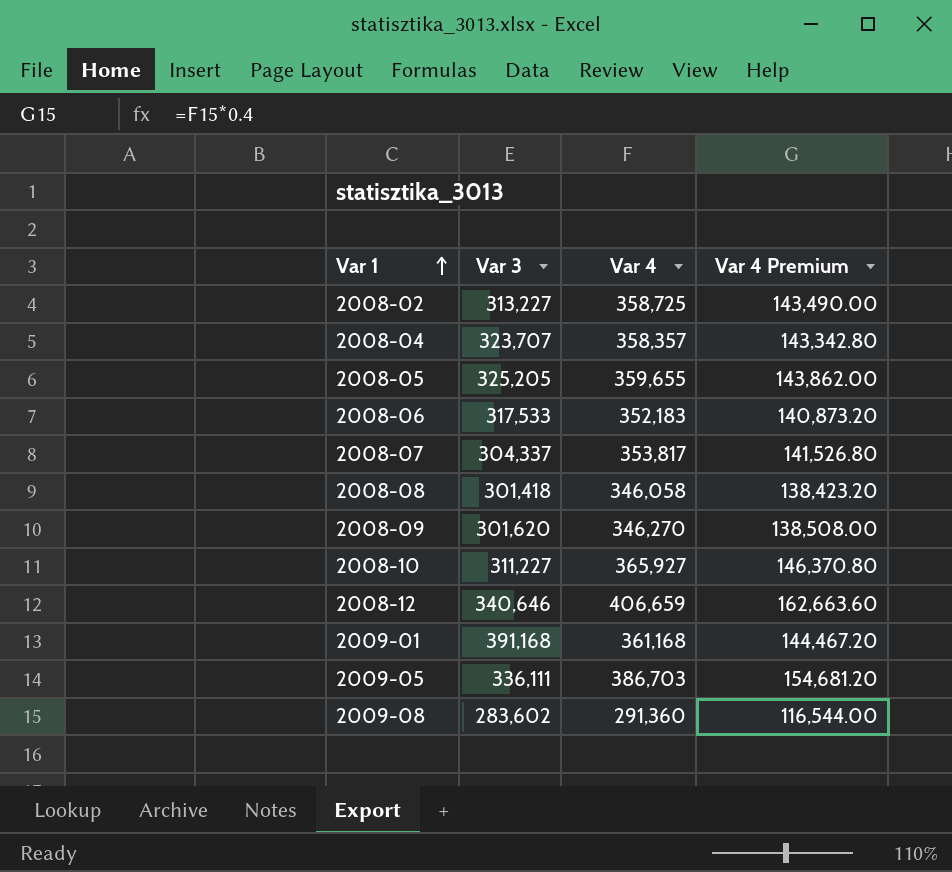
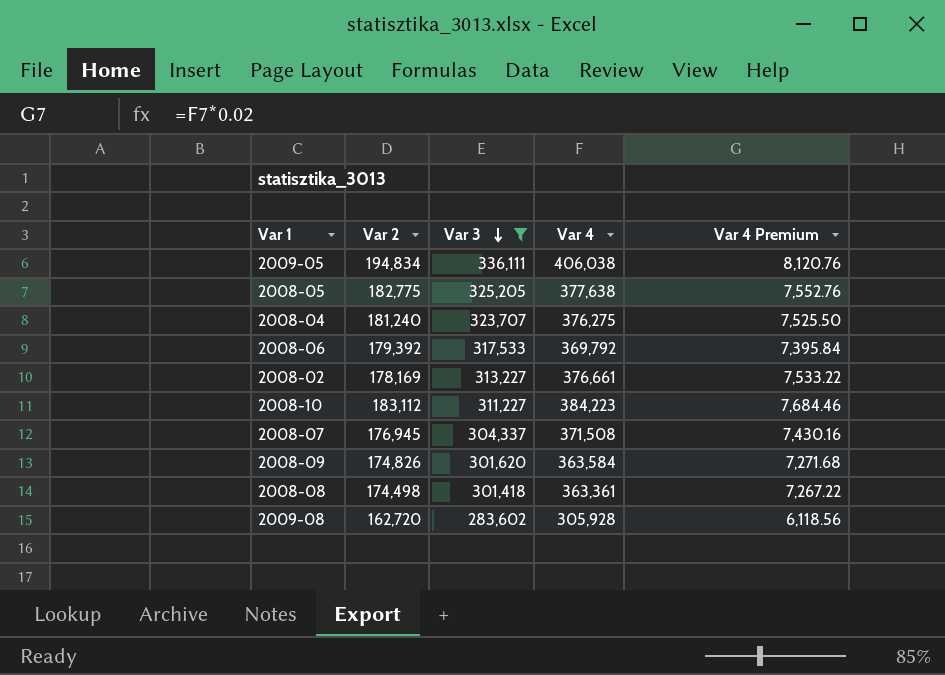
filter: none -> Var 3 <= 336,111
row order: Var 1 ascending -> Var 3 descending
column Var 2 | position: none -> 2
column Var 4 Premium | formula: [Var 4] * 0.4 -> [Var 4] * 0.02
2009-05 | Var 4: 386,703 -> 406,038
2008-05 | Var 4: 359,655 -> 377,638
2008-04 | Var 4: 358,357 -> 376,275
2008-06 | Var 4: 352,183 -> 369,792
2008-02 | Var 4: 358,725 -> 376,661
2008-10 | Var 4: 365,927 -> 384,223
2008-07 | Var 4: 353,817 -> 371,508
2008-09 | Var 4: 346,270 -> 363,584
2008-08 | Var 4: 346,058 -> 363,361
2009-08 | Var 4: 291,360 -> 305,928

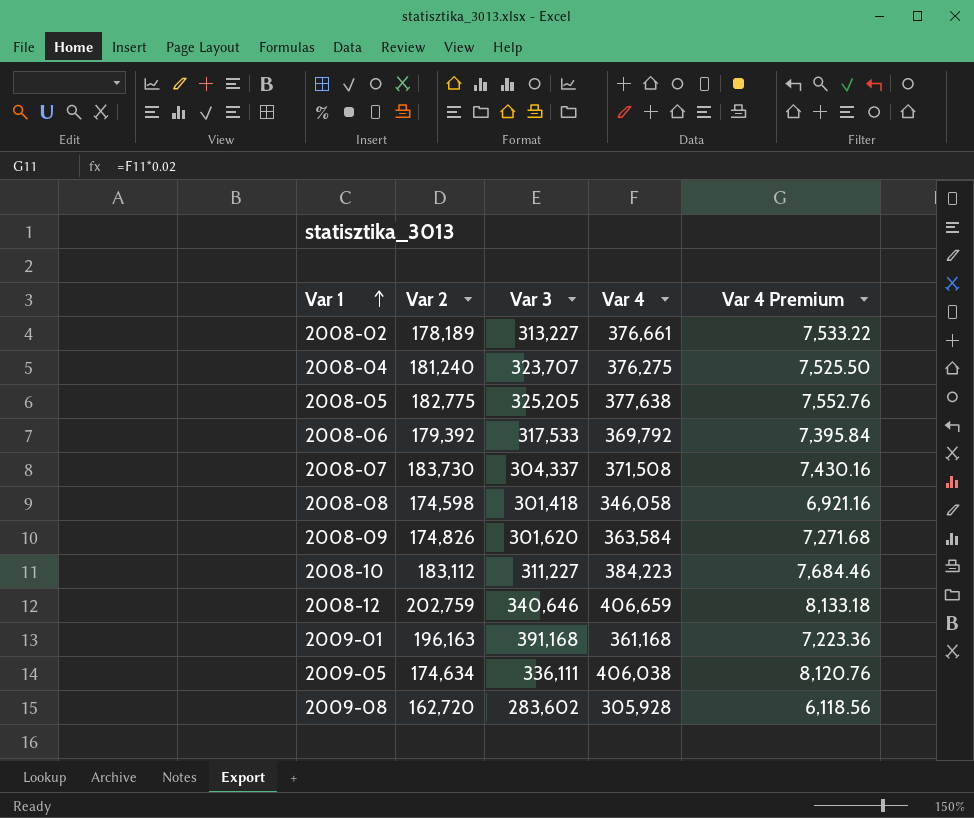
filter: Var 3 <= 336,111 -> none
row order: Var 3 descending -> Var 1 ascending
2008-02 | Var 2: 178,169 -> 178,189
2008-07 | Var 2: 176,945 -> 183,730
2008-08 | Var 2: 174,498 -> 174,598
2008-08 | Var 4: 363,361 -> 346,058
2008-08 | Var 4 Premium: 7,267.22 -> 6,921.16
2009-05 | Var 2: 194,834 -> 174,634

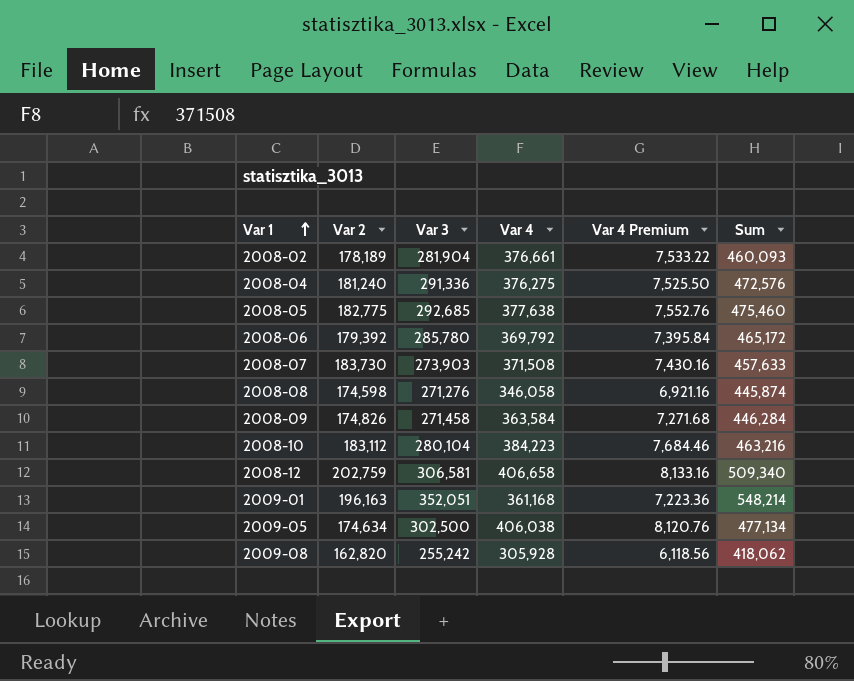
column Sum | formula: none -> [Var 2] + [Var 3]
2008-02 | Var 3: 313,227 -> 281,904
2008-04 | Var 3: 323,707 -> 291,336
2008-05 | Var 3: 325,205 -> 292,685
2008-06 | Var 3: 317,533 -> 285,780
2008-07 | Var 3: 304,337 -> 273,903
2008-08 | Var 3: 301,418 -> 271,276
2008-09 | Var 3: 301,620 -> 271,458
2008-10 | Var 3: 311,227 -> 280,104
2008-12 | Var 3: 340,646 -> 306,581
2008-12 | Var 4: 406,659 -> 406,658
2008-12 | Var 4 Premium: 8,133.18 -> 8,133.16
2009-01 | Var 3: 391,168 -> 352,051
2009-05 | Var 3: 336,111 -> 302,500
2009-08 | Var 2: 162,720 -> 162,820
2009-08 | Var 3: 283,602 -> 255,242

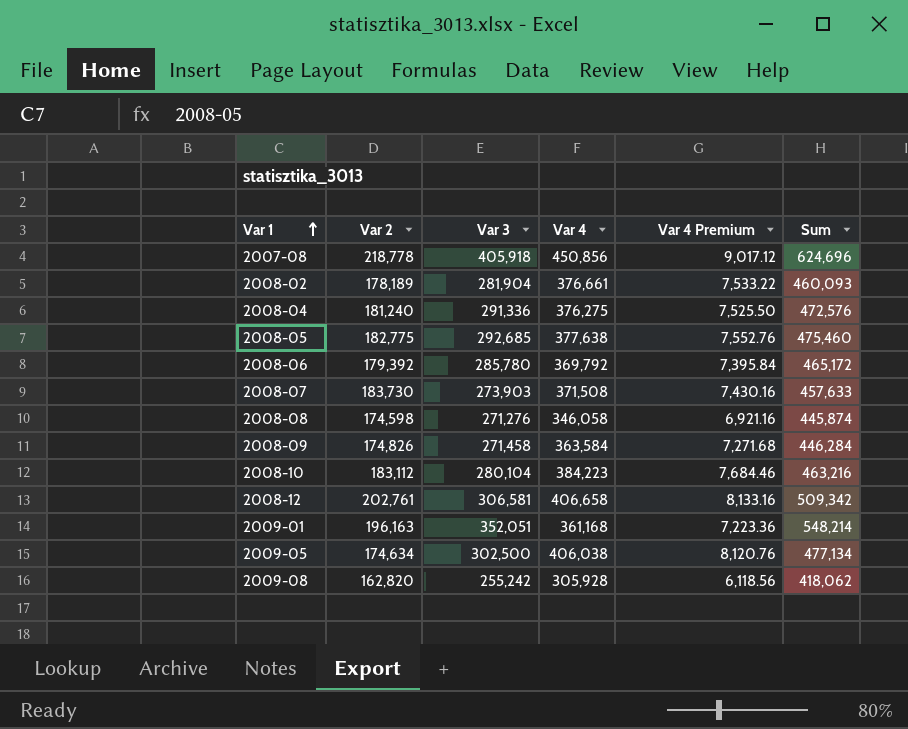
row 2007-08: none -> 218,778 | 405,918 | 450,856 | 9,017.12 | 624,696
2008-12 | Var 2: 202,759 -> 202,761
2008-12 | Sum: 509,340 -> 509,342

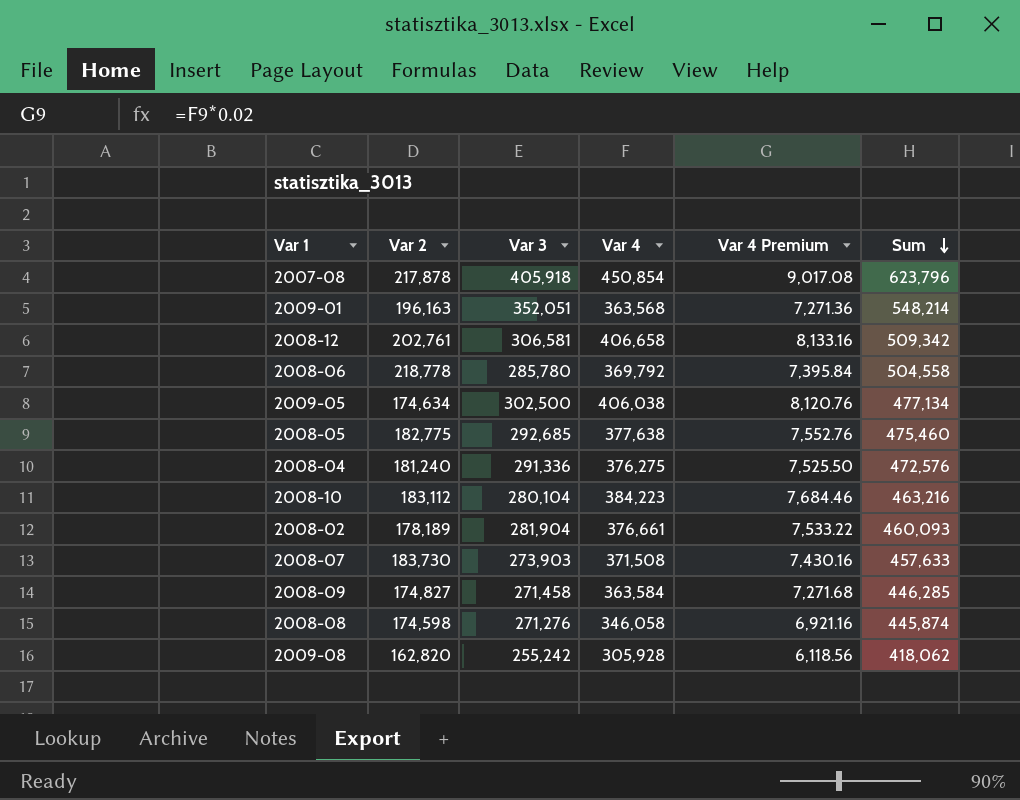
row order: Var 1 ascending -> Sum descending
2007-08 | Var 2: 218,778 -> 217,878
2007-08 | Var 4: 450,856 -> 450,854
2007-08 | Var 4 Premium: 9,017.12 -> 9,017.08
2007-08 | Sum: 624,696 -> 623,796
2009-01 | Var 4: 361,168 -> 363,568
2009-01 | Var 4 Premium: 7,223.36 -> 7,271.36
2008-06 | Var 2: 179,392 -> 218,778
2008-06 | Sum: 465,172 -> 504,558
2008-09 | Var 2: 174,826 -> 174,827
2008-09 | Sum: 446,284 -> 446,285

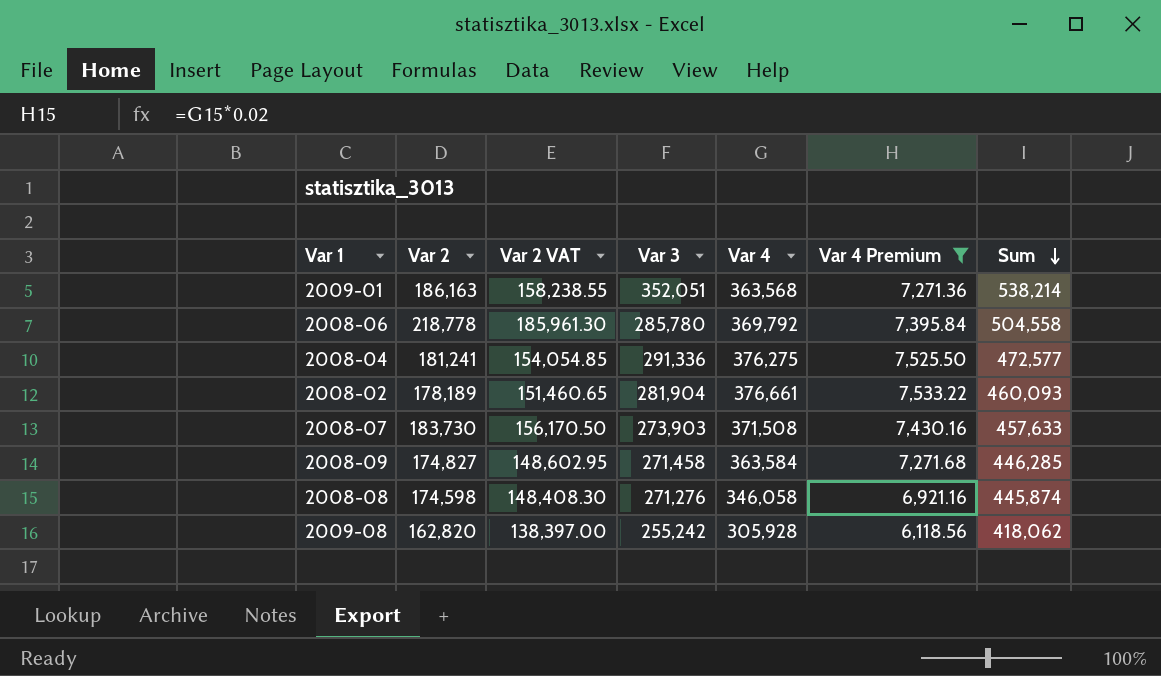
filter: none -> Var 4 Premium <= 7,533.22
column Var 2 VAT | formula: none -> [Var 2] * 0.85
2009-01 | Var 2: 196,163 -> 186,163
2009-01 | Sum: 548,214 -> 538,214
2008-04 | Var 2: 181,240 -> 181,241
2008-04 | Sum: 472,576 -> 472,577

